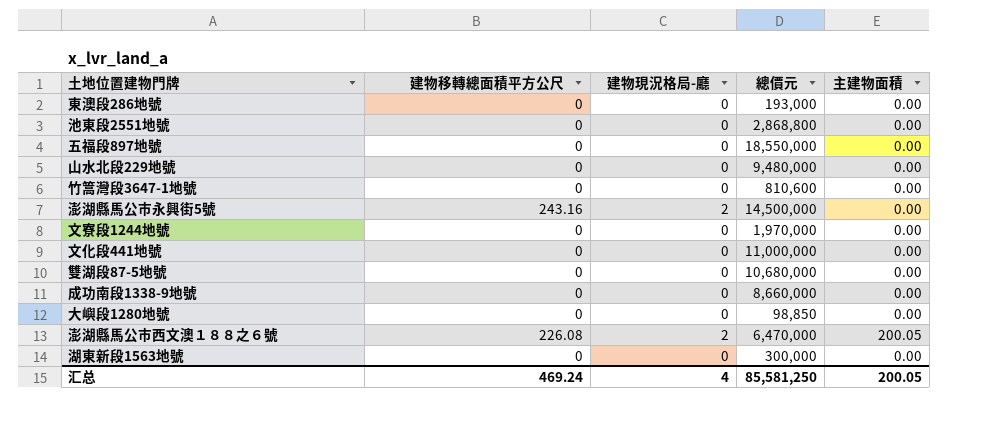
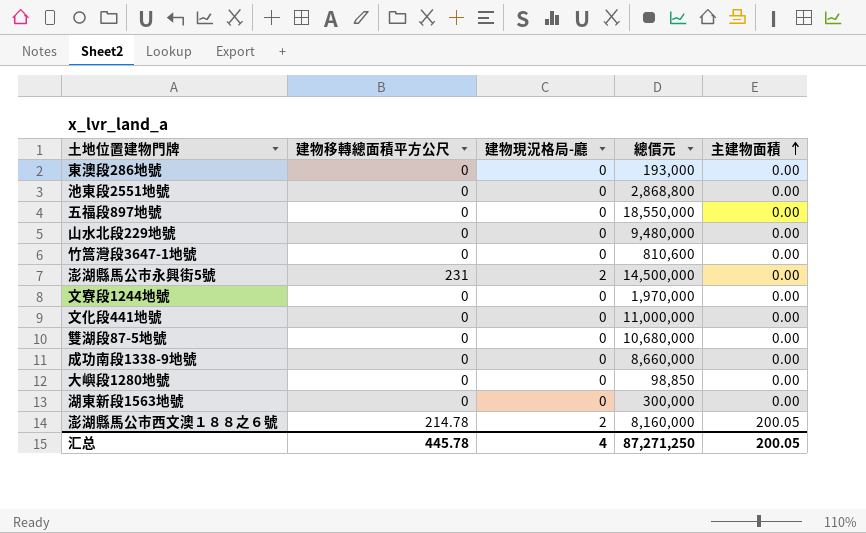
row order: none -> 主建物面積 ascending
澎湖縣馬公市永興街5號 | 建物移轉總面積平方公尺: 243.16 -> 231
澎湖縣馬公市西文澳１８８之６號 | 建物移轉總面積平方公尺: 226.08 -> 214.78
澎湖縣馬公市西文澳１８８之６號 | 總價元: 6,470,000 -> 8,160,000
汇总 | 建物移轉總面積平方公尺: 469.24 -> 445.78
汇总 | 總價元: 85,581,250 -> 87,271,250

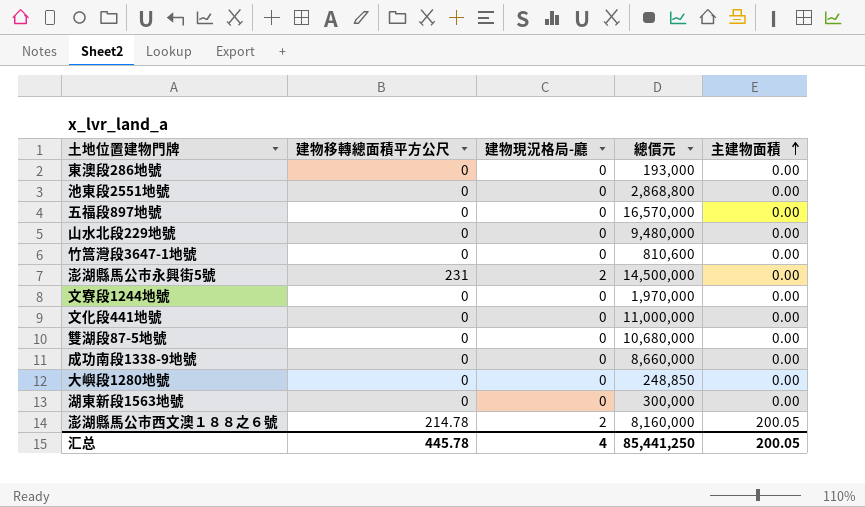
五福段897地號 | 總價元: 18,550,000 -> 16,570,000
大嶼段1280地號 | 總價元: 98,850 -> 248,850
汇总 | 總價元: 87,271,250 -> 85,441,250

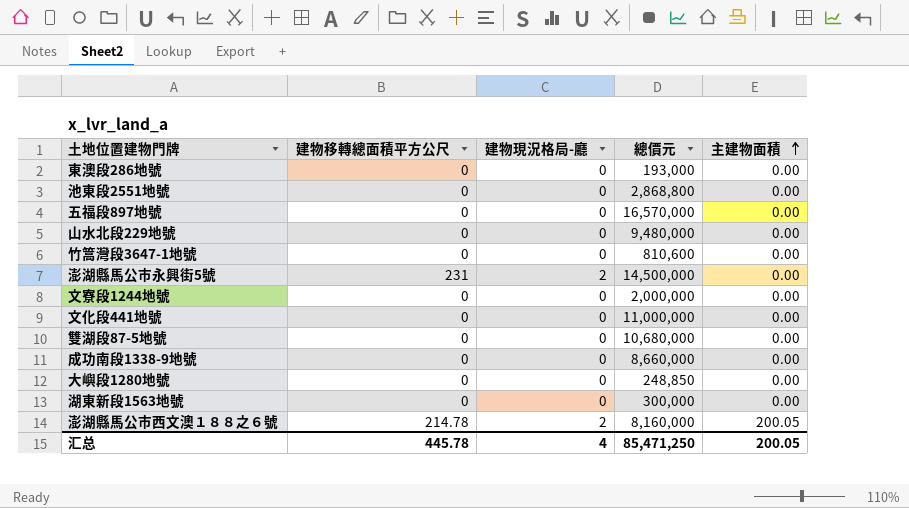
文寮段1244地號 | 總價元: 1,970,000 -> 2,000,000
汇总 | 總價元: 85,441,250 -> 85,471,250

